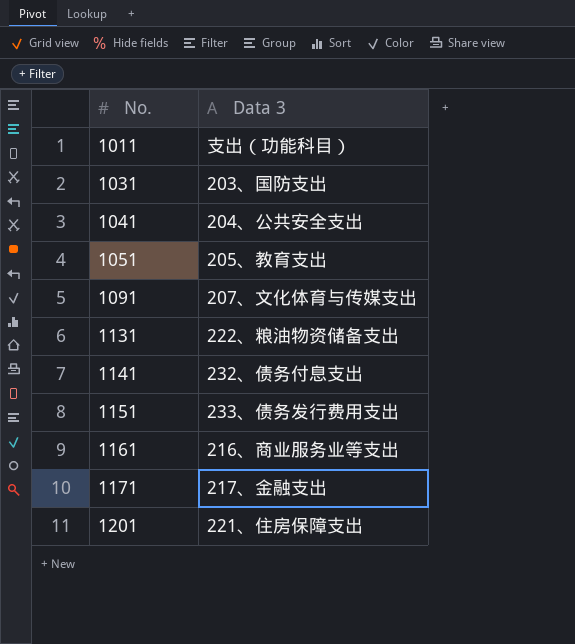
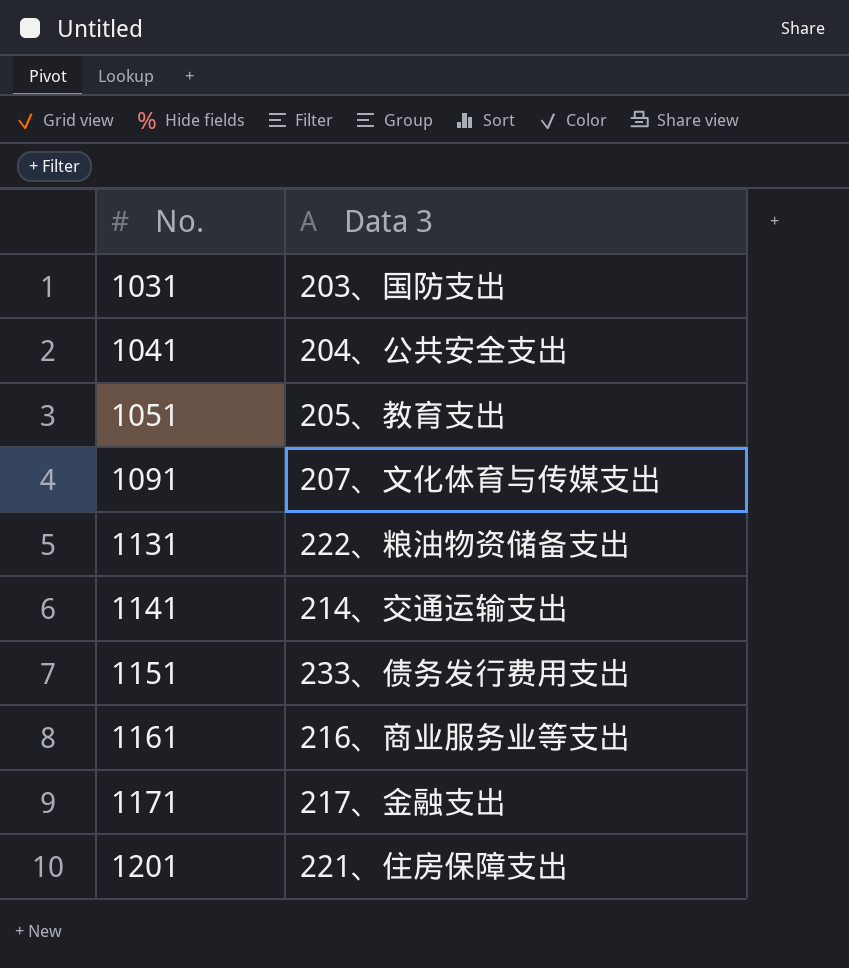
row 1011: 支出（功能科目） -> none
1141 | Data 3: 232、债务付息支出 -> 214、交通运输支出

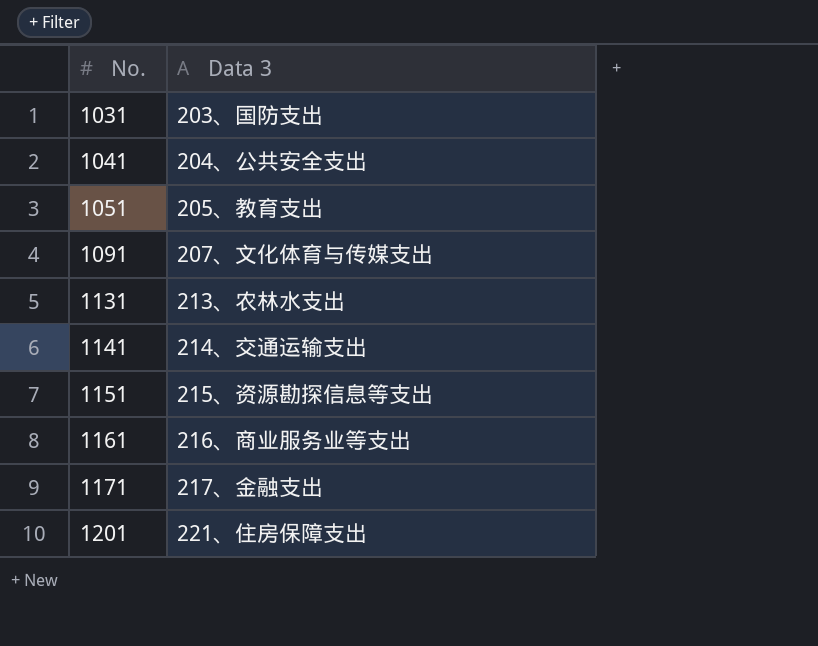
1131 | Data 3: 222、粮油物资储备支出 -> 213、农林水支出
1151 | Data 3: 233、债务发行费用支出 -> 215、资源勘探信息等支出

